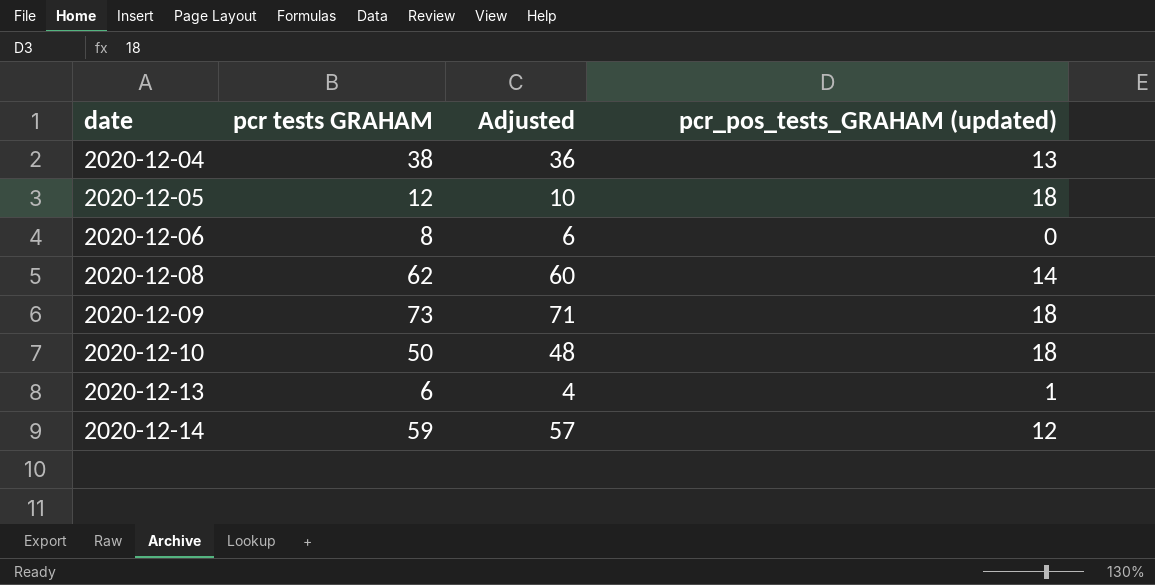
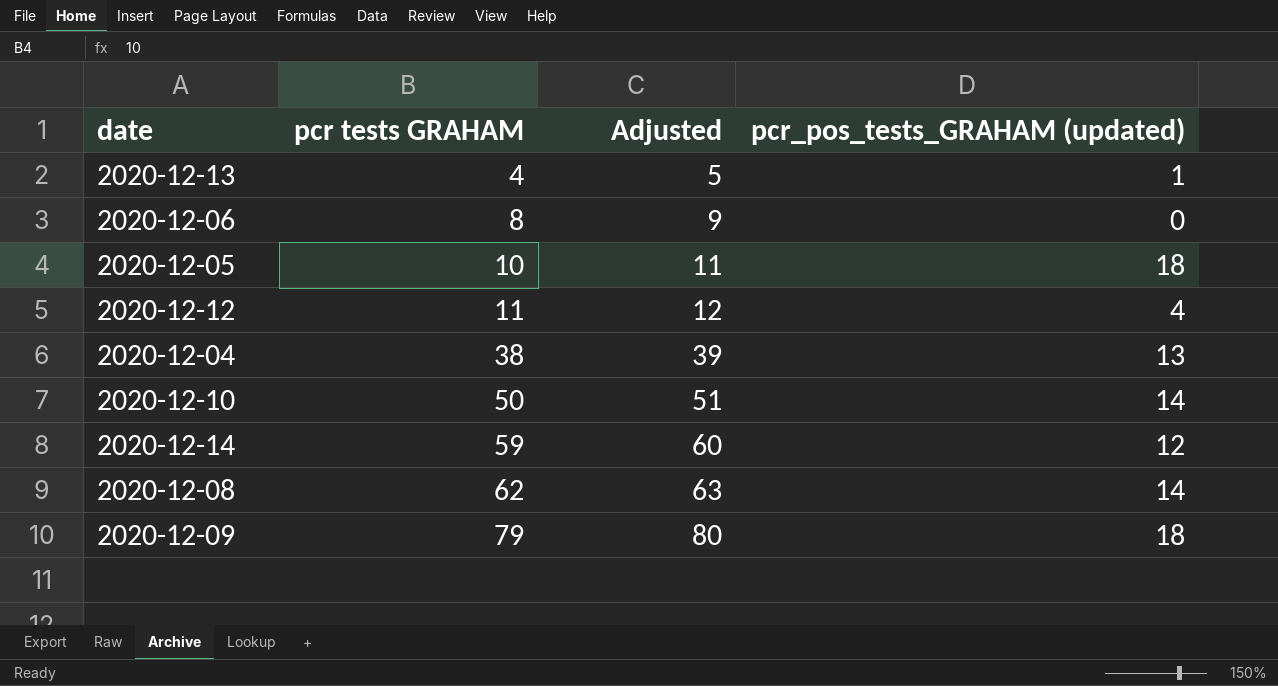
row order: date ascending -> pcr tests GRAHAM ascending
column Adjusted | formula: [pcr tests GRAHAM] - 2 -> [pcr tests GRAHAM] + 1
2020-12-13 | pcr tests GRAHAM: 6 -> 4
2020-12-05 | pcr tests GRAHAM: 12 -> 10
row 2020-12-12: none -> 11 | 12 | 4
2020-12-10 | pcr_pos_tests_GRAHAM (updated): 18 -> 14
2020-12-09 | pcr tests GRAHAM: 73 -> 79

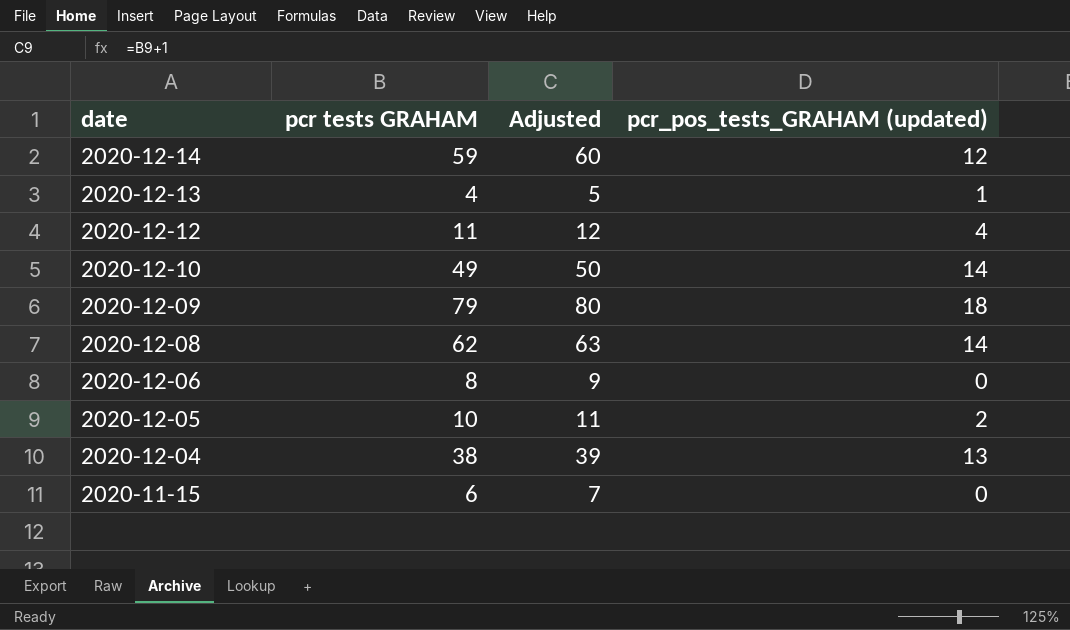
row order: pcr tests GRAHAM ascending -> date descending
2020-12-10 | pcr tests GRAHAM: 50 -> 49
2020-12-10 | Adjusted: 51 -> 50
2020-12-05 | pcr_pos_tests_GRAHAM (updated): 18 -> 2
row 2020-11-15: none -> 6 | 7 | 0

